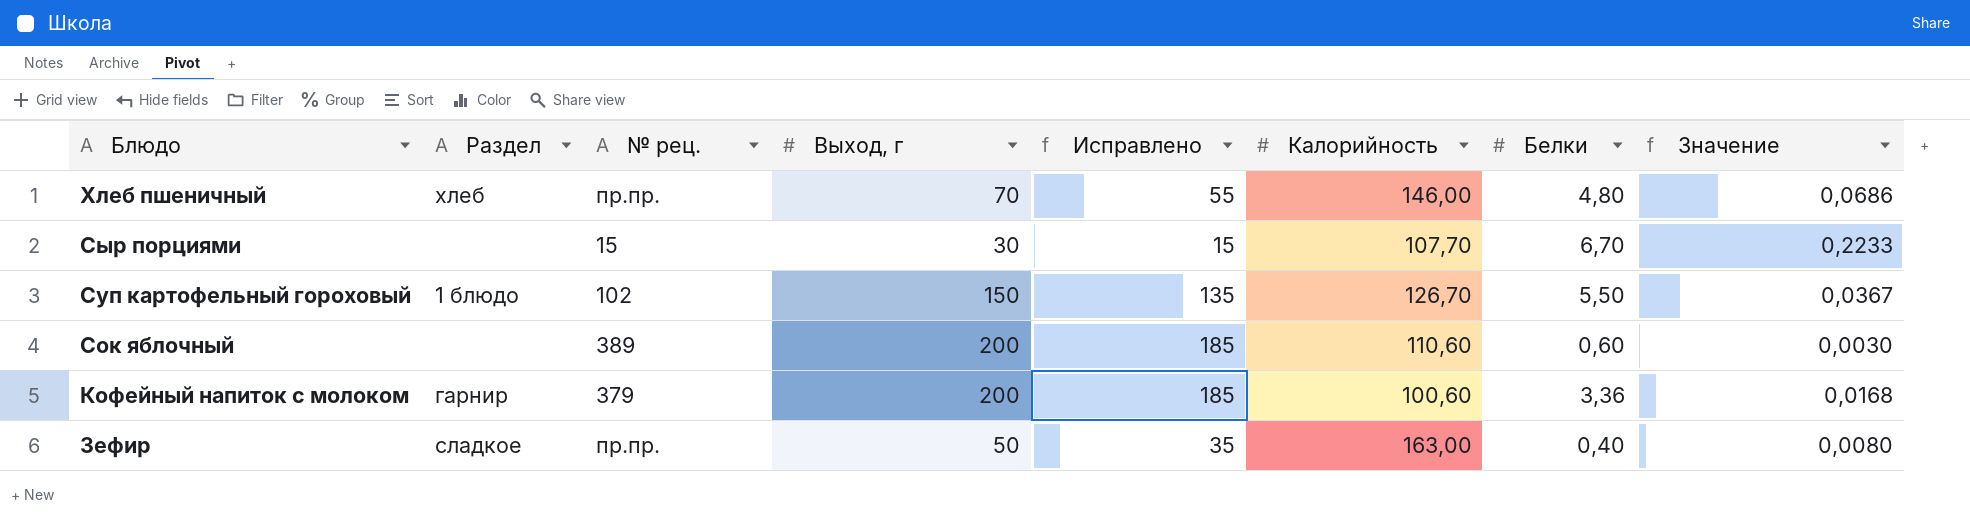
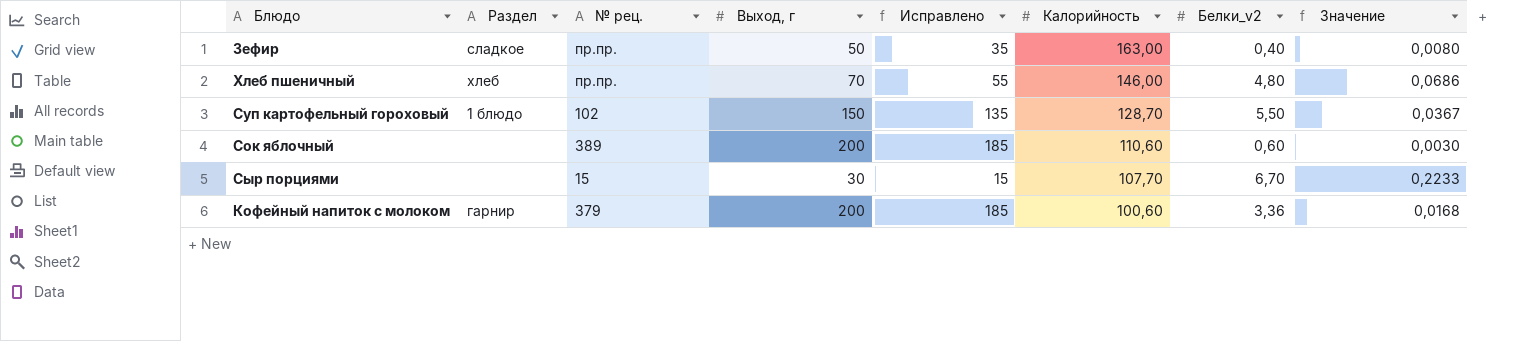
row order: Блюдо descending -> Калорийность descending
column name: Белки -> Белки_v2
Суп картофельный гороховый | Калорийность: 126,70 -> 128,70

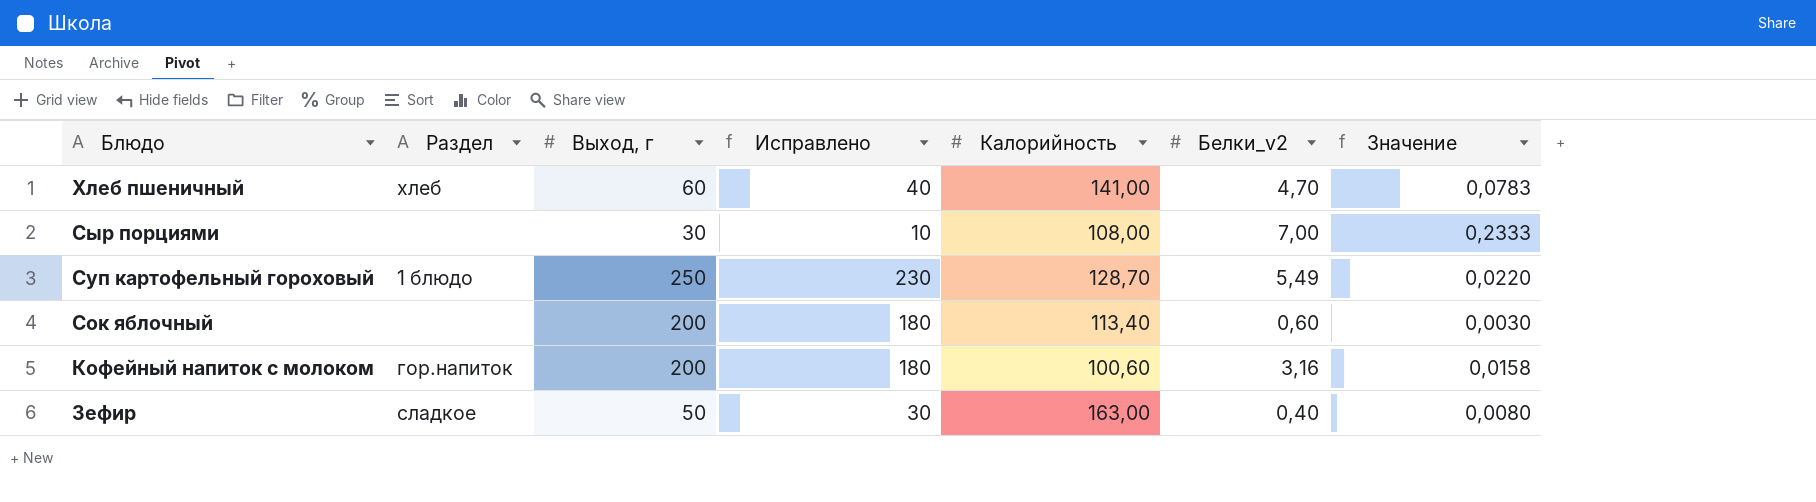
row order: Калорийность descending -> Блюдо descending
column № рец. | position: 3 -> none
column Исправлено | formula: [Выход, г] - 15 -> [Выход, г] - 20
Хлеб пшеничный | Выход, г: 70 -> 60
Хлеб пшеничный | Калорийность: 146,00 -> 141,00
Хлеб пшеничный | Белки_v2: 4,80 -> 4,70
Хлеб пшеничный | Значение: 0,0686 -> 0,0783
Сыр порциями | Калорийность: 107,70 -> 108,00
Сыр порциями | Белки_v2: 6,70 -> 7,00
Сыр порциями | Значение: 0,2233 -> 0,2333
Суп картофельный гороховый | Выход, г: 150 -> 250
Суп картофельный гороховый | Белки_v2: 5,50 -> 5,49
Суп картофельный гороховый | Значение: 0,0367 -> 0,0220
Сок яблочный | Калорийность: 110,60 -> 113,40
Кофейный напиток с молоком | Раздел: гарнир -> гор.напиток
Кофейный напиток с молоком | Белки_v2: 3,36 -> 3,16
Кофейный напиток с молоком | Значение: 0,0168 -> 0,0158

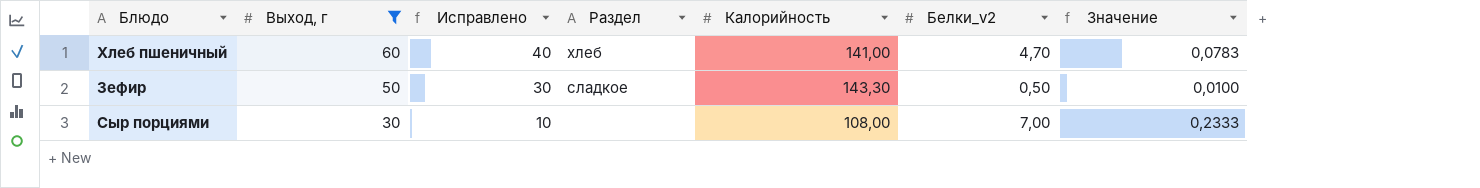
filter: none -> Выход, г <= 60
row order: Блюдо descending -> Выход, г descending
column Раздел | position: 2 -> 4
Зефир | Калорийность: 163,00 -> 143,30
Зефир | Белки_v2: 0,40 -> 0,50
Зефир | Значение: 0,0080 -> 0,0100

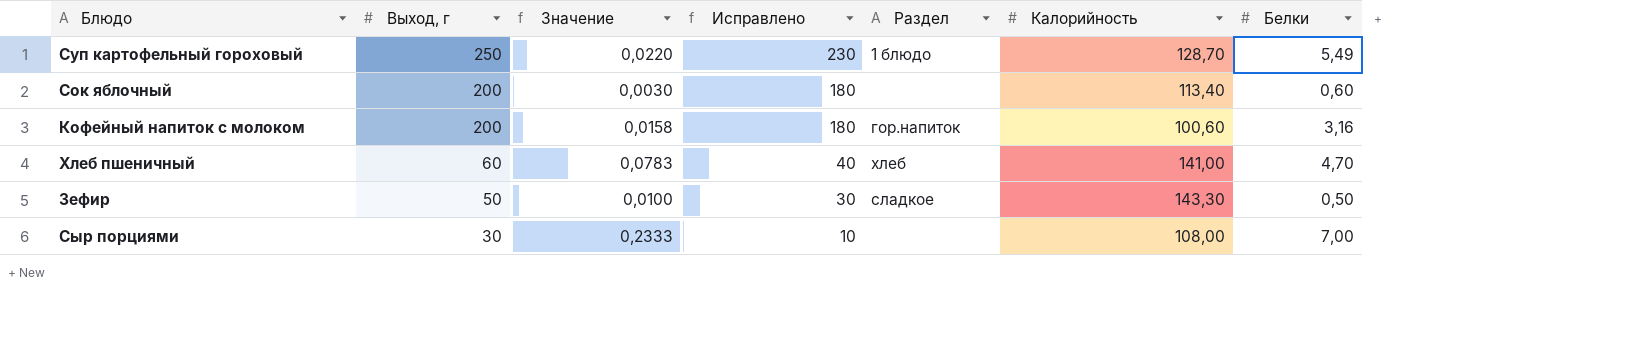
filter: Выход, г <= 60 -> none
column Значение | position: 7 -> 3
column name: Белки_v2 -> Белки

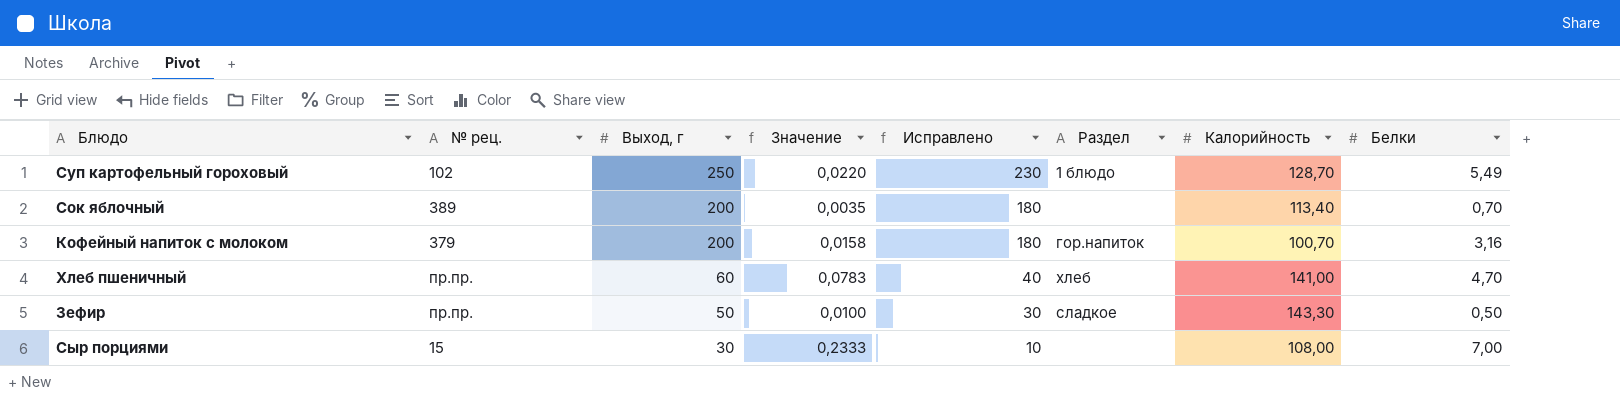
column № рец. | position: none -> 2
Сок яблочный | Значение: 0,0030 -> 0,0035
Сок яблочный | Белки: 0,60 -> 0,70
Кофейный напиток с молоком | Калорийность: 100,60 -> 100,70

